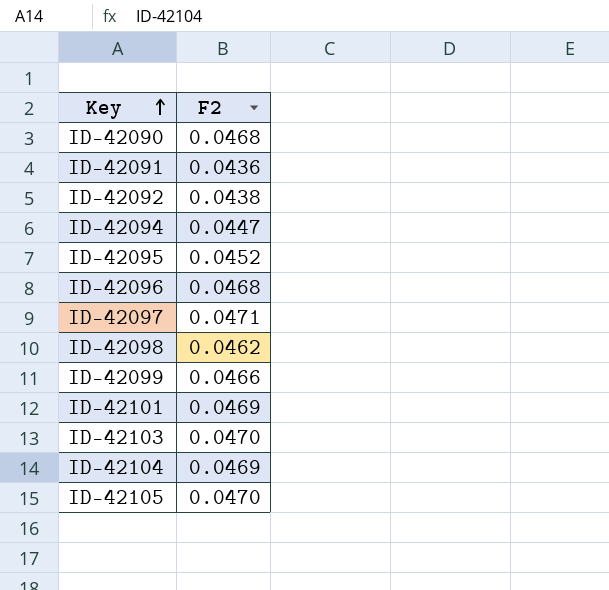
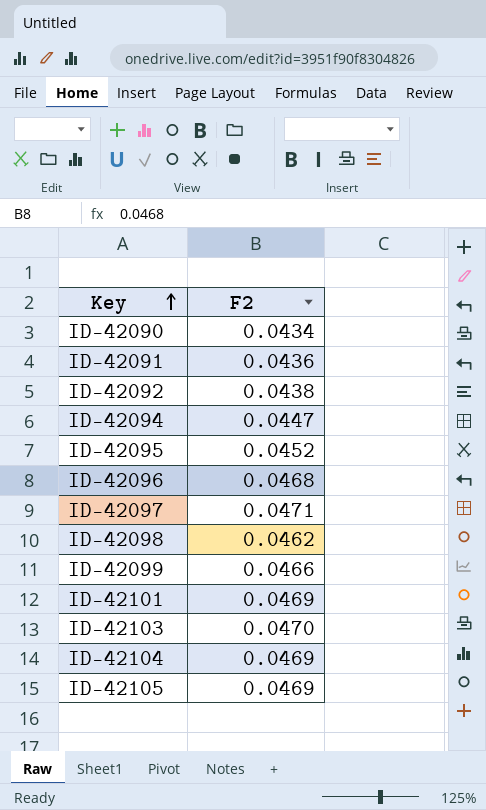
ID-42090 | F2: 0.0468 -> 0.0434
ID-42105 | F2: 0.0470 -> 0.0469

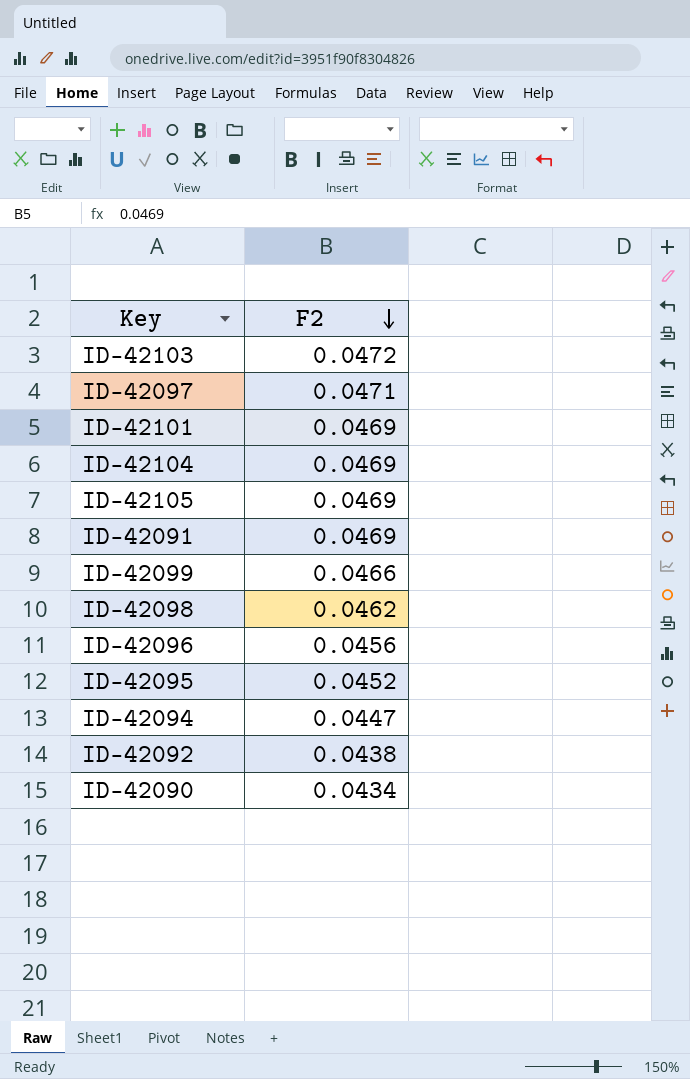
row order: Key ascending -> F2 descending
ID-42103 | F2: 0.0470 -> 0.0472
ID-42091 | F2: 0.0436 -> 0.0469
ID-42096 | F2: 0.0468 -> 0.0456

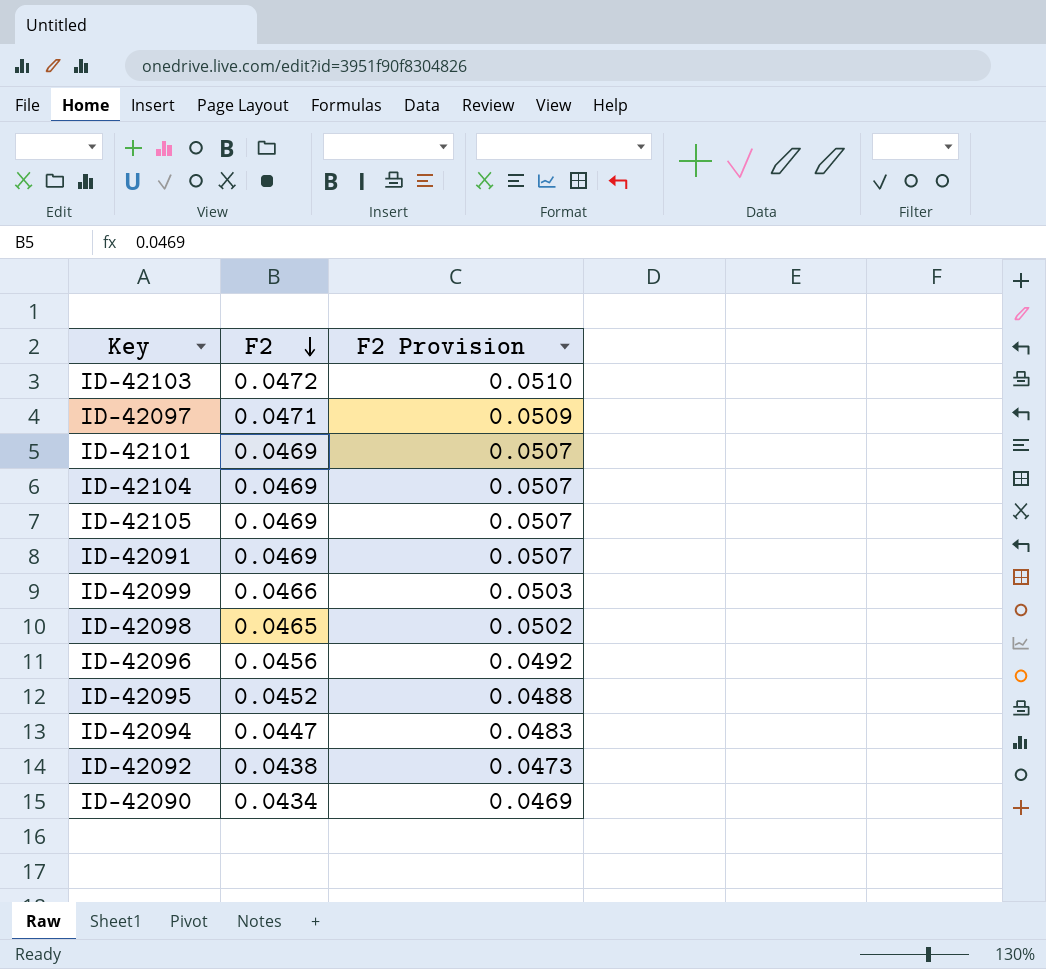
column F2 Provision | formula: none -> [F2] * 1.08
ID-42098 | F2: 0.0462 -> 0.0465

